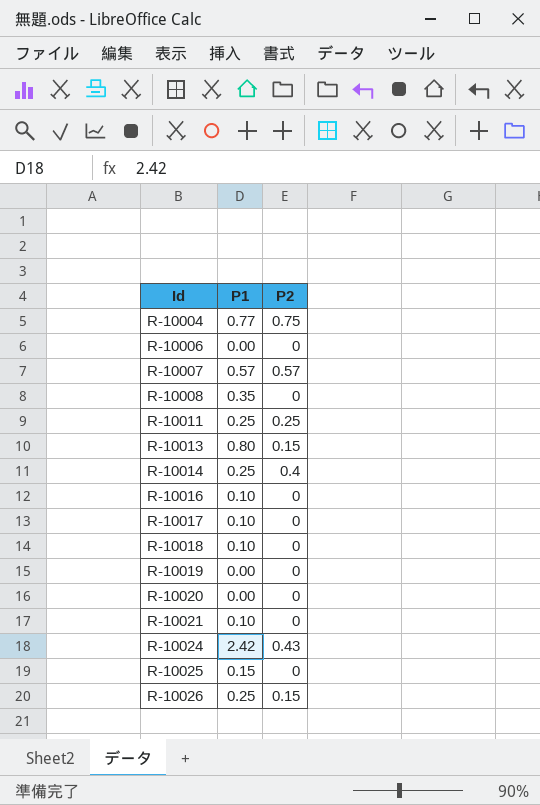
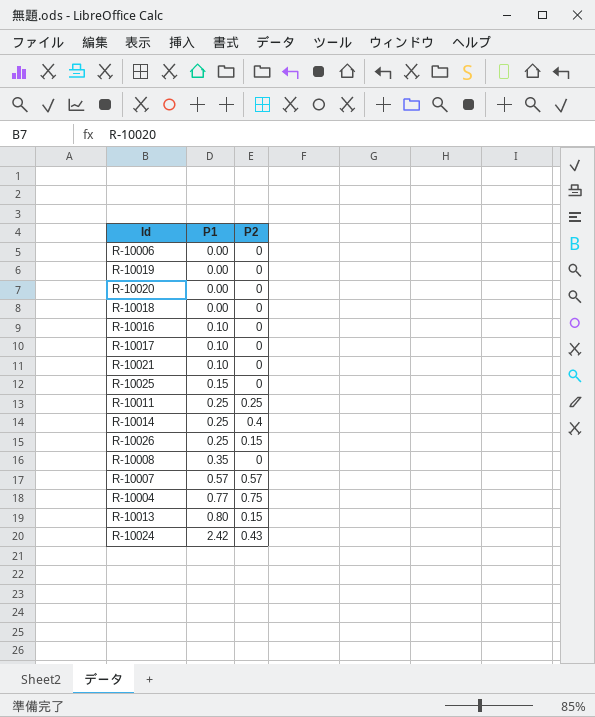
row order: Id ascending -> P1 ascending
R-10018 | P1: 0.10 -> 0.00

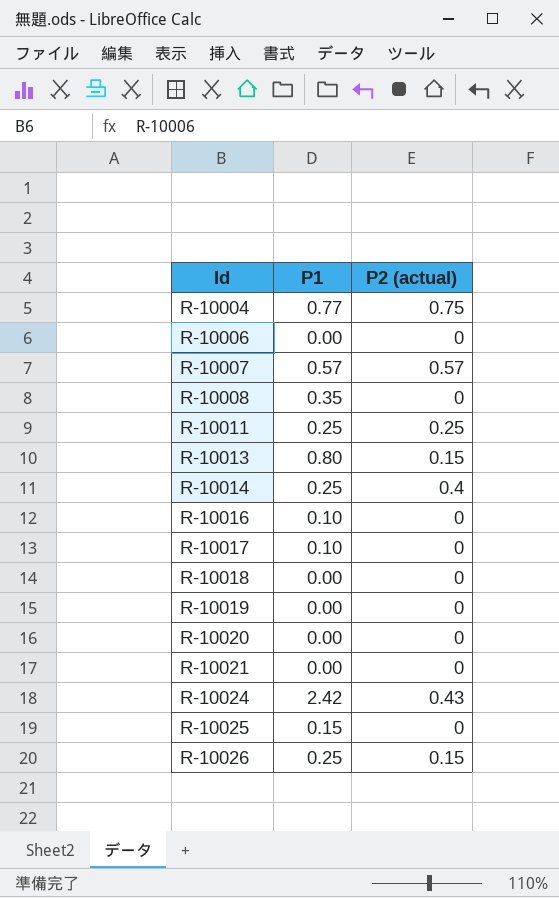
row order: P1 ascending -> Id ascending
column name: P2 -> P2 (actual)
R-10021 | P1: 0.10 -> 0.00

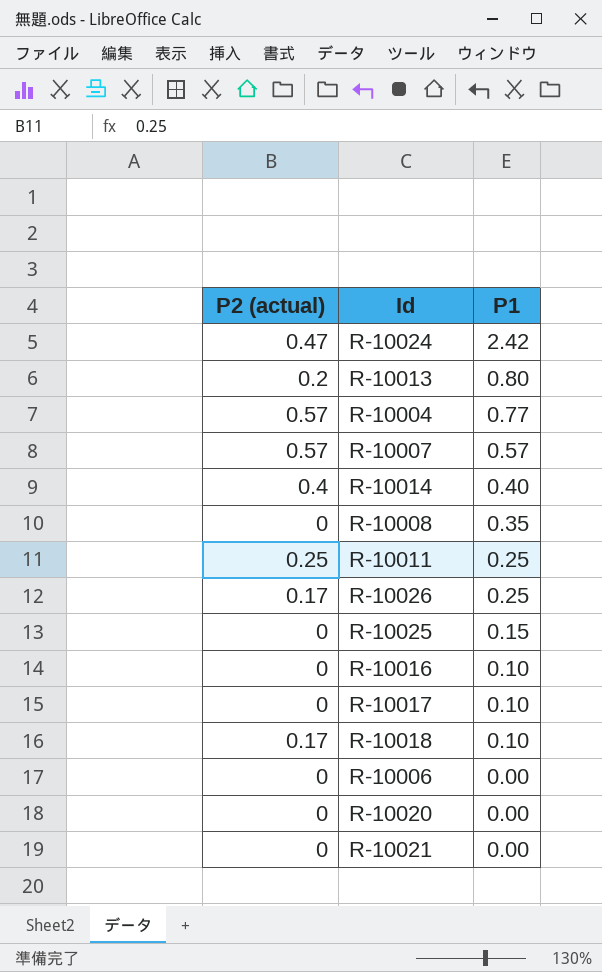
row order: Id ascending -> P1 descending
column P2 (actual) | position: 3 -> 1
row R-10019: 0.00 | 0 -> none
R-10024 | P2 (actual): 0.43 -> 0.47
R-10013 | P2 (actual): 0.15 -> 0.2
R-10004 | P2 (actual): 0.75 -> 0.57
R-10014 | P1: 0.25 -> 0.40
R-10026 | P2 (actual): 0.15 -> 0.17
R-10018 | P2 (actual): 0 -> 0.17
R-10018 | P1: 0.00 -> 0.10

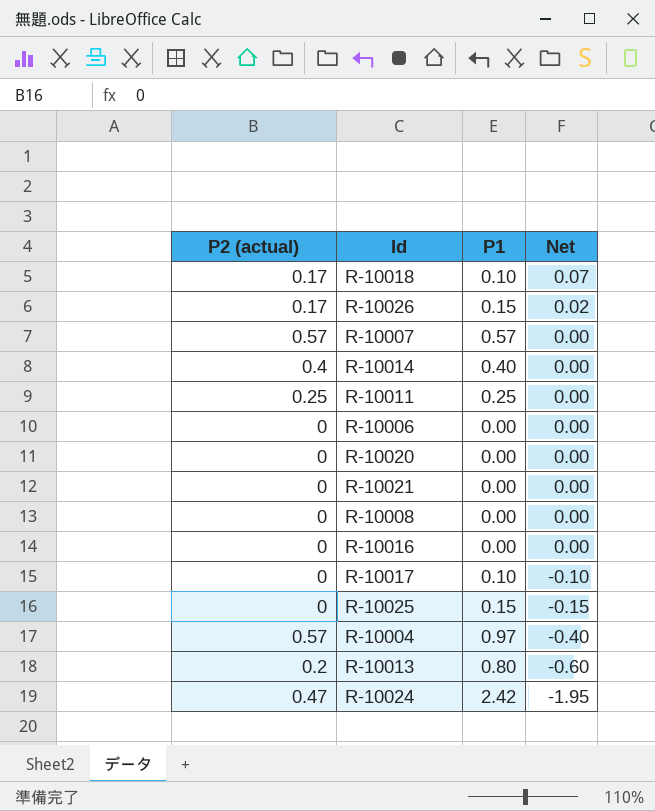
row order: P1 descending -> Net descending
column Net | formula: none -> [P2 (actual)] - [P1]
R-10026 | P1: 0.25 -> 0.15
R-10008 | P1: 0.35 -> 0.00
R-10016 | P1: 0.10 -> 0.00
R-10004 | P1: 0.77 -> 0.97

